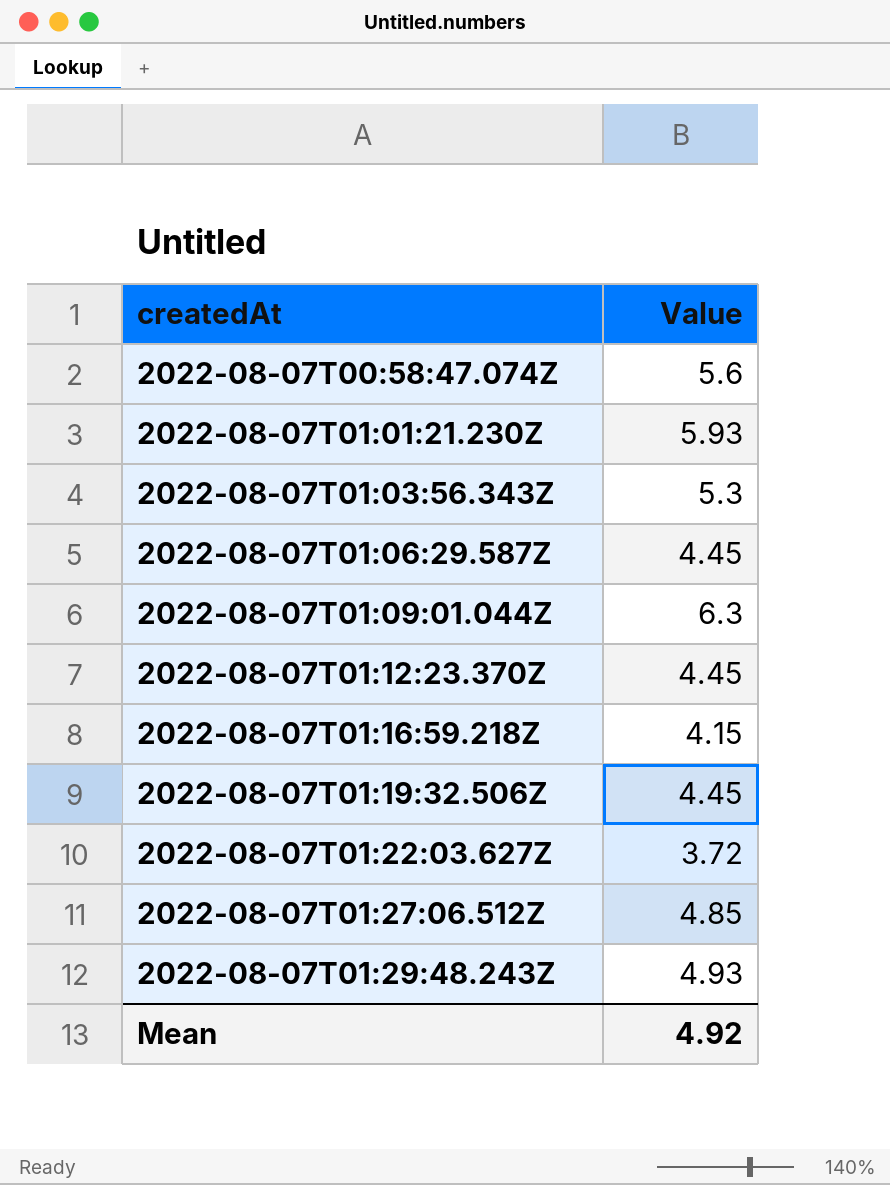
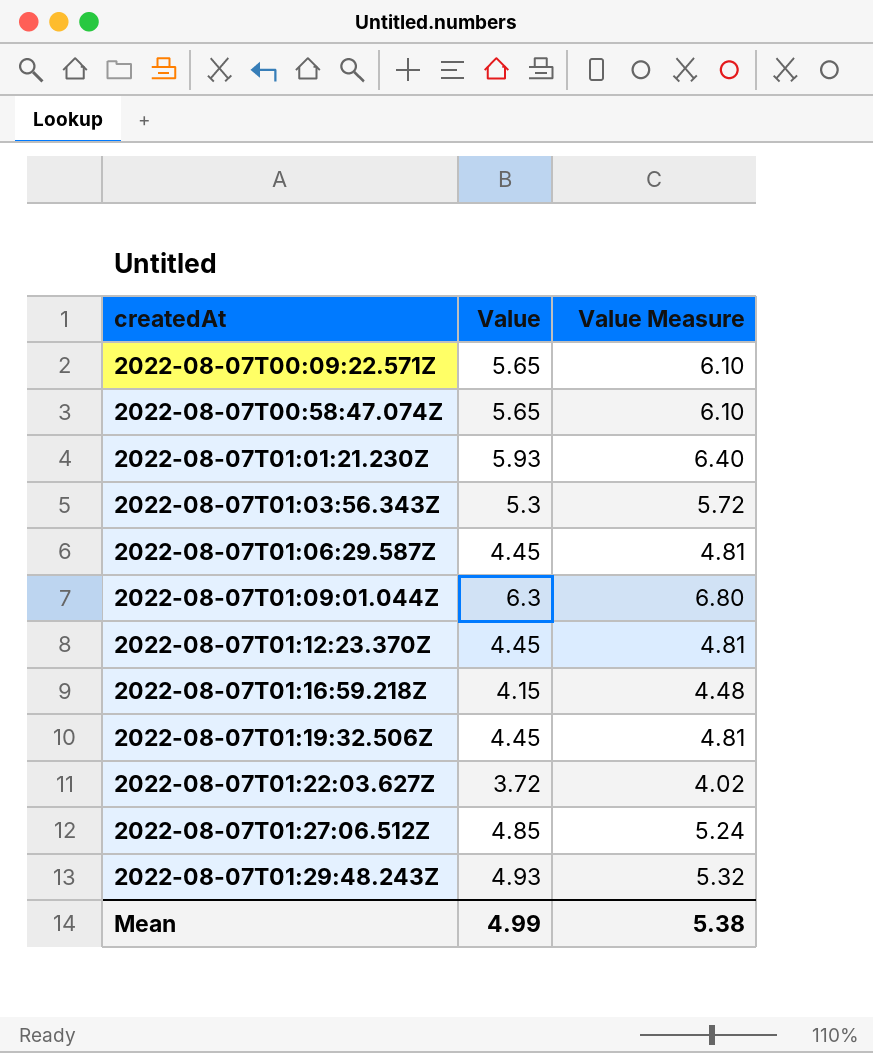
column Value Measure | formula: none -> [Value] * 1.08
row 2022-08-07T00:09:22.571Z: none -> 5.65 | 6.10
2022-08-07T00:58:47.074Z | Value: 5.6 -> 5.65
Mean | Value: 4.92 -> 4.99

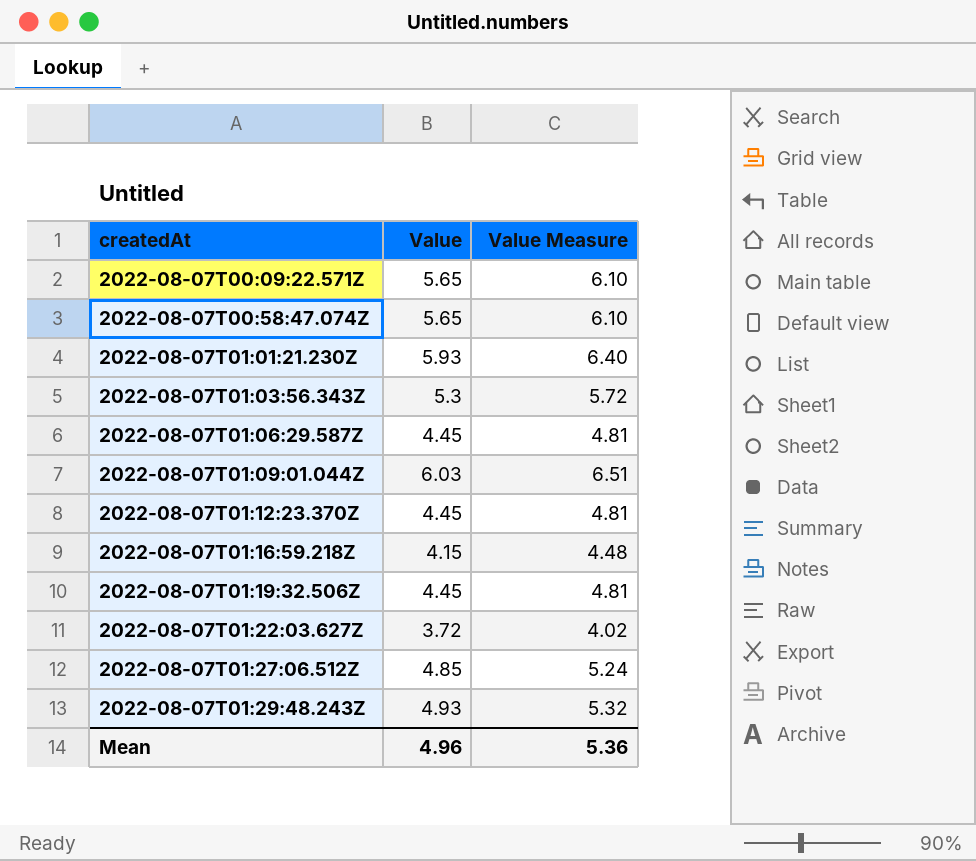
2022-08-07T01:09:01.044Z | Value: 6.3 -> 6.03
2022-08-07T01:09:01.044Z | Value Measure: 6.80 -> 6.51
Mean | Value: 4.99 -> 4.96
Mean | Value Measure: 5.38 -> 5.36

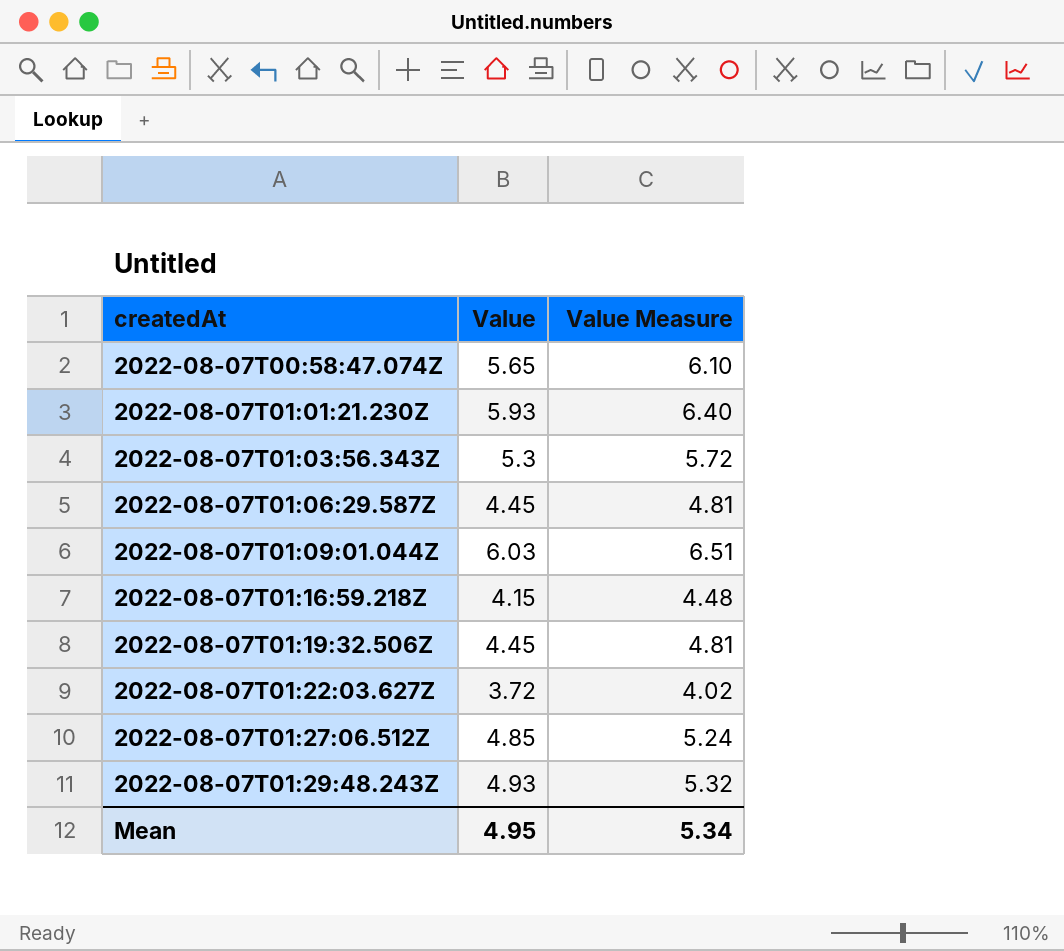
row 2022-08-07T00:09:22.571Z: 5.65 | 6.10 -> none
row 2022-08-07T01:12:23.370Z: 4.45 | 4.81 -> none
Mean | Value: 4.96 -> 4.95
Mean | Value Measure: 5.36 -> 5.34

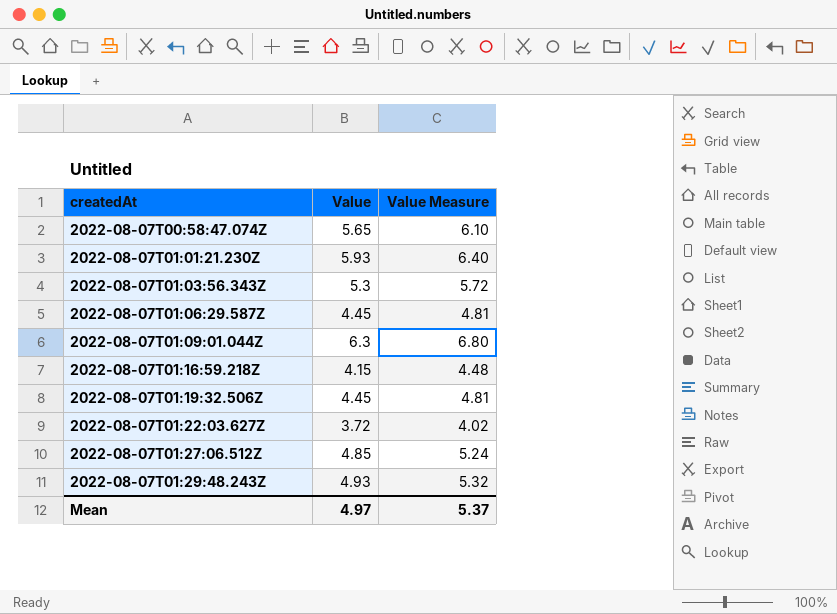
2022-08-07T01:09:01.044Z | Value: 6.03 -> 6.3
2022-08-07T01:09:01.044Z | Value Measure: 6.51 -> 6.80
Mean | Value: 4.95 -> 4.97
Mean | Value Measure: 5.34 -> 5.37

